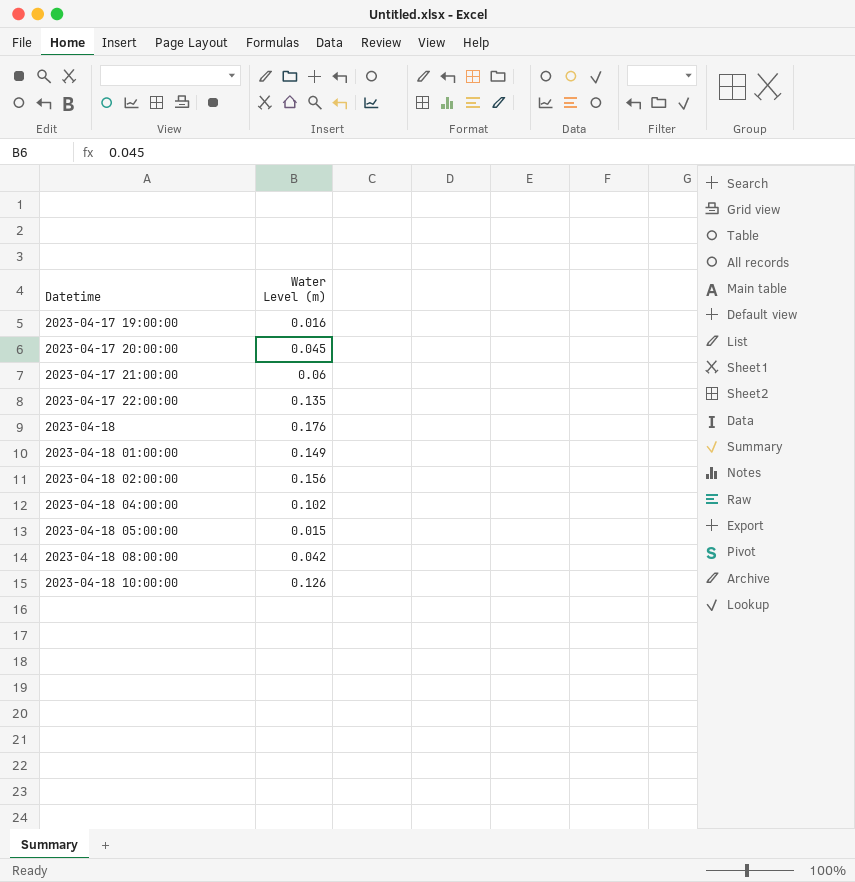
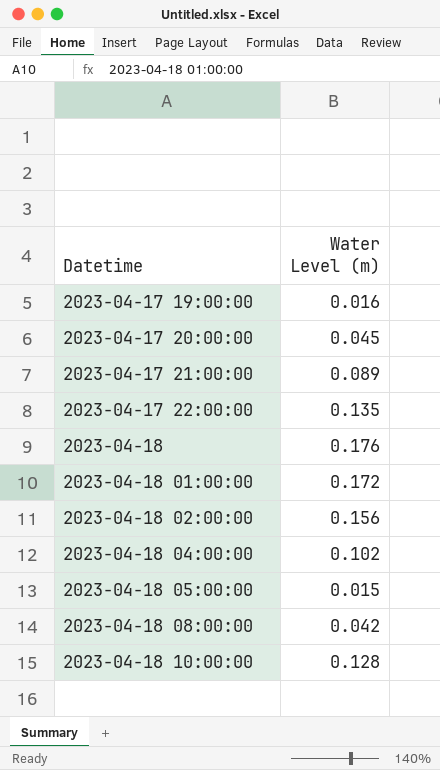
2023-04-17 21:00:00 | Water Level (m): 0.06 -> 0.089
2023-04-18 01:00:00 | Water Level (m): 0.149 -> 0.172
2023-04-18 10:00:00 | Water Level (m): 0.126 -> 0.128

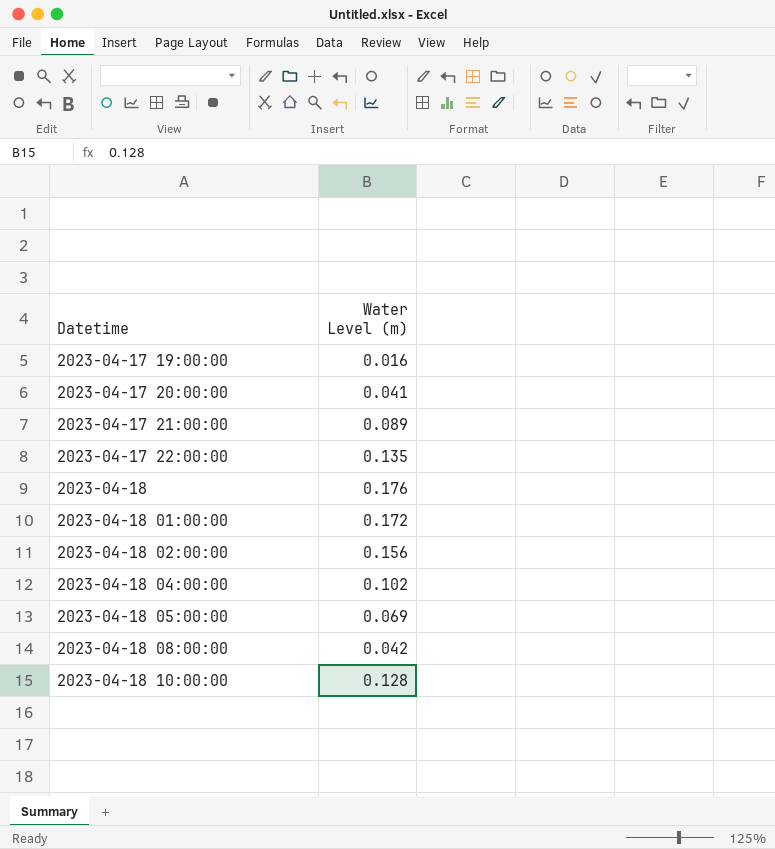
2023-04-17 20:00:00 | Water Level (m): 0.045 -> 0.041
2023-04-18 05:00:00 | Water Level (m): 0.015 -> 0.069

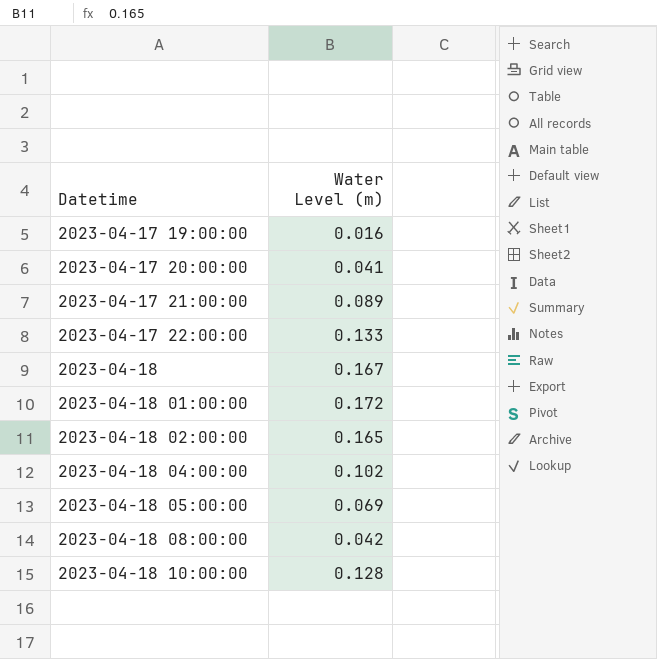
2023-04-17 22:00:00 | Water Level (m): 0.135 -> 0.133
2023-04-18 | Water Level (m): 0.176 -> 0.167
2023-04-18 02:00:00 | Water Level (m): 0.156 -> 0.165

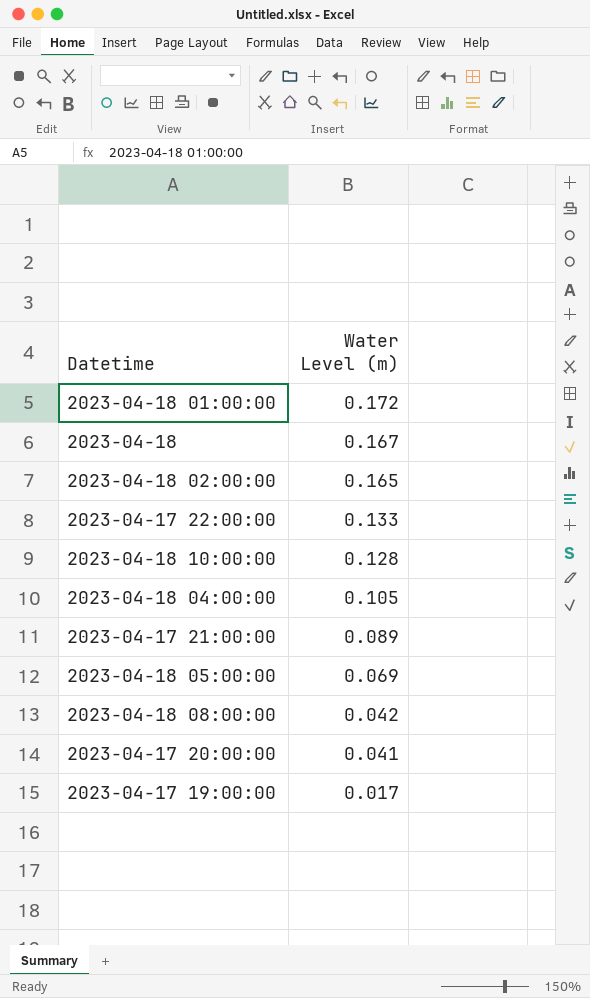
row order: Datetime ascending -> Water Level (m) descending
2023-04-18 04:00:00 | Water Level (m): 0.102 -> 0.105
2023-04-17 19:00:00 | Water Level (m): 0.016 -> 0.017

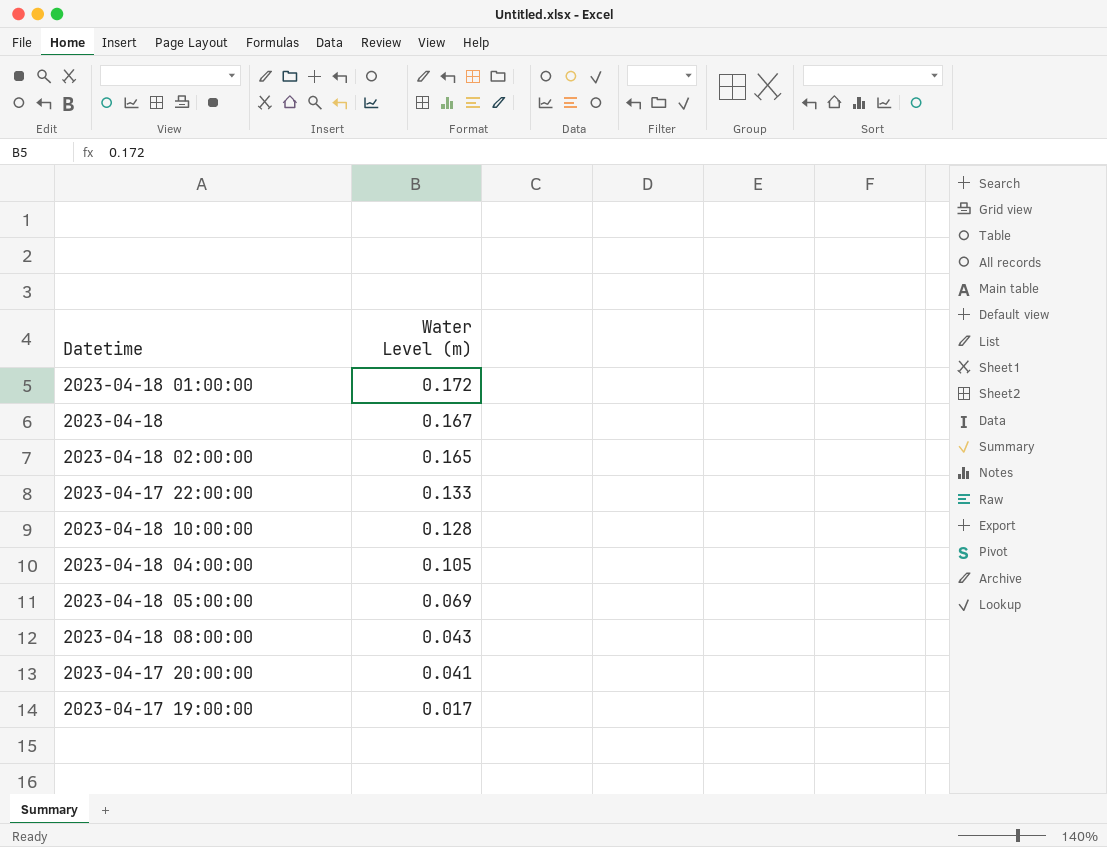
row 2023-04-17 21:00:00: 0.089 -> none
2023-04-18 08:00:00 | Water Level (m): 0.042 -> 0.043

